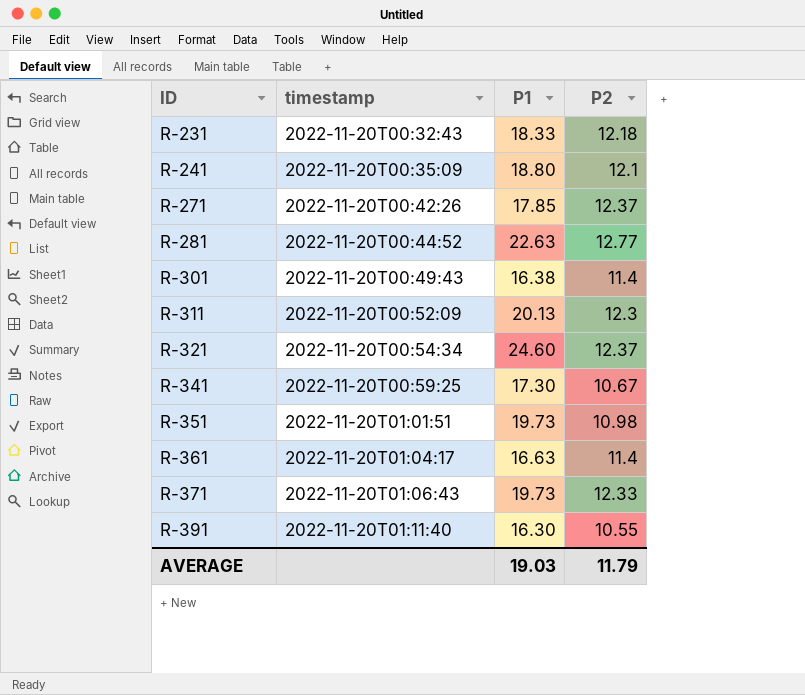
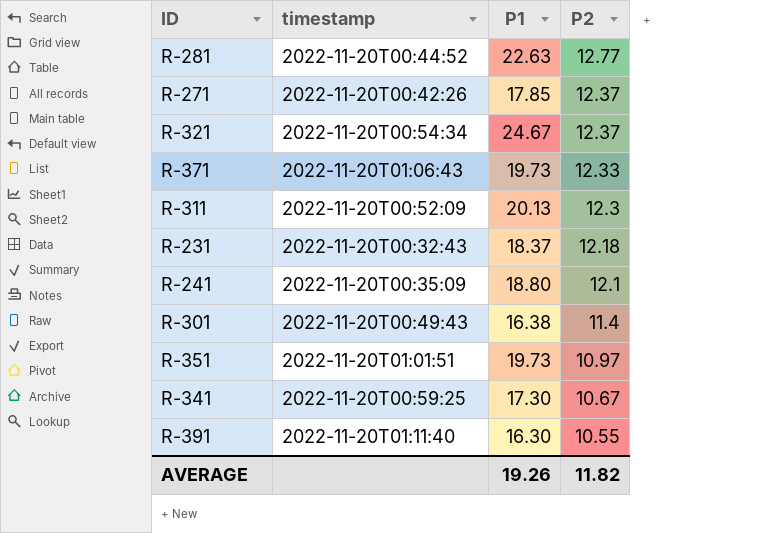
row order: ID ascending -> P2 descending
row R-361: 2022-11-20T01:04:17 | 16.63 | 11.4 -> none
R-321 | P1: 24.60 -> 24.67
R-231 | P1: 18.33 -> 18.37
R-351 | P2: 10.98 -> 10.97
AVERAGE | P1: 19.03 -> 19.26
AVERAGE | P2: 11.79 -> 11.82

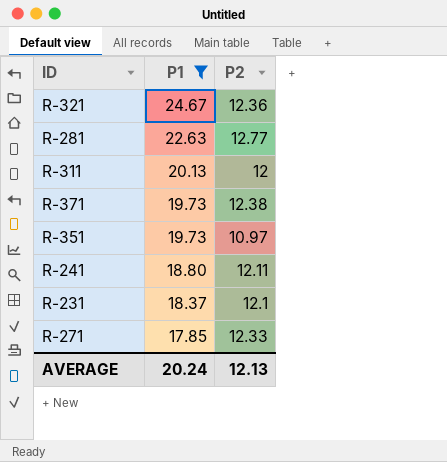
filter: none -> P1 >= 17.85
row order: P2 descending -> P1 descending
column timestamp | position: 2 -> none
R-321 | P2: 12.37 -> 12.36
R-311 | P2: 12.3 -> 12
R-371 | P2: 12.33 -> 12.38
R-241 | P2: 12.1 -> 12.11
R-231 | P2: 12.18 -> 12.1
R-271 | P2: 12.37 -> 12.33
AVERAGE | P1: 19.26 -> 20.24
AVERAGE | P2: 11.82 -> 12.13

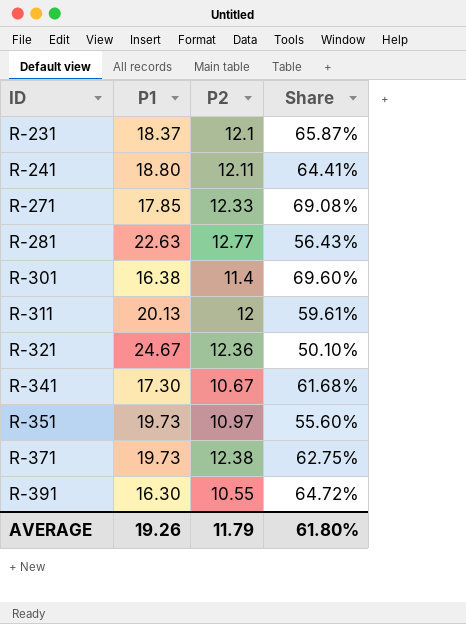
filter: P1 >= 17.85 -> none
row order: P1 descending -> ID ascending
column Share | formula: none -> [P2] / [P1]
AVERAGE | P1: 20.24 -> 19.26
AVERAGE | P2: 12.13 -> 11.79

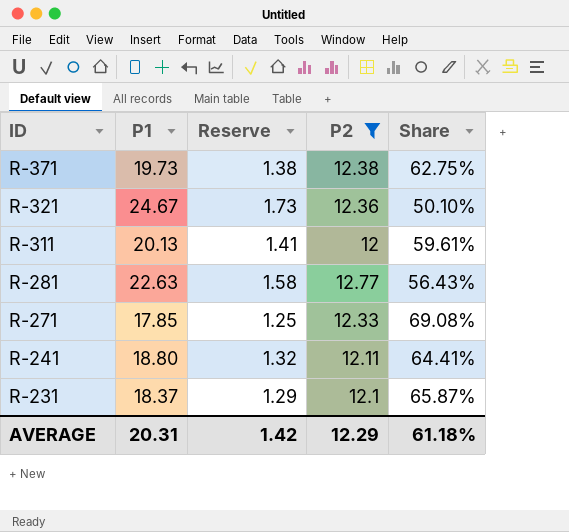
filter: none -> P2 >= 12
row order: ID ascending -> ID descending
column Reserve | formula: none -> [P1] * 0.07
AVERAGE | P1: 19.26 -> 20.31
AVERAGE | P2: 11.79 -> 12.29
AVERAGE | Share: 61.80% -> 61.18%

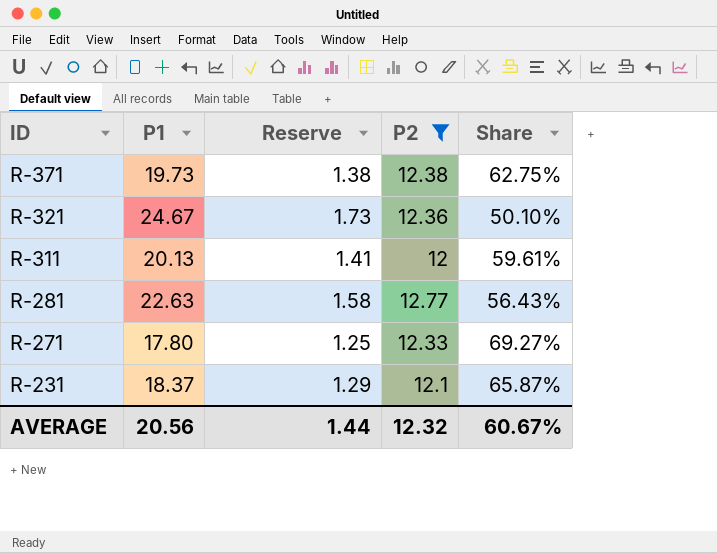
row R-241: 18.80 | 1.32 | 12.11 | 64.41% -> none
R-271 | P1: 17.85 -> 17.80
R-271 | Share: 69.08% -> 69.27%
AVERAGE | P1: 20.31 -> 20.56
AVERAGE | Reserve: 1.42 -> 1.44
AVERAGE | P2: 12.29 -> 12.32
AVERAGE | Share: 61.18% -> 60.67%

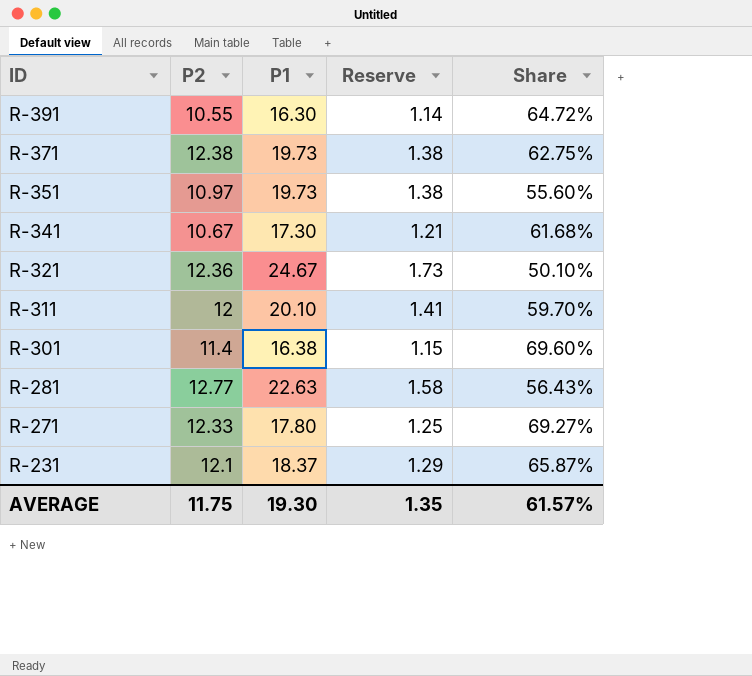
filter: P2 >= 12 -> none
column P2 | position: 4 -> 2
R-311 | P1: 20.13 -> 20.10
R-311 | Share: 59.61% -> 59.70%
AVERAGE | P2: 12.32 -> 11.75
AVERAGE | P1: 20.56 -> 19.30
AVERAGE | Reserve: 1.44 -> 1.35
AVERAGE | Share: 60.67% -> 61.57%

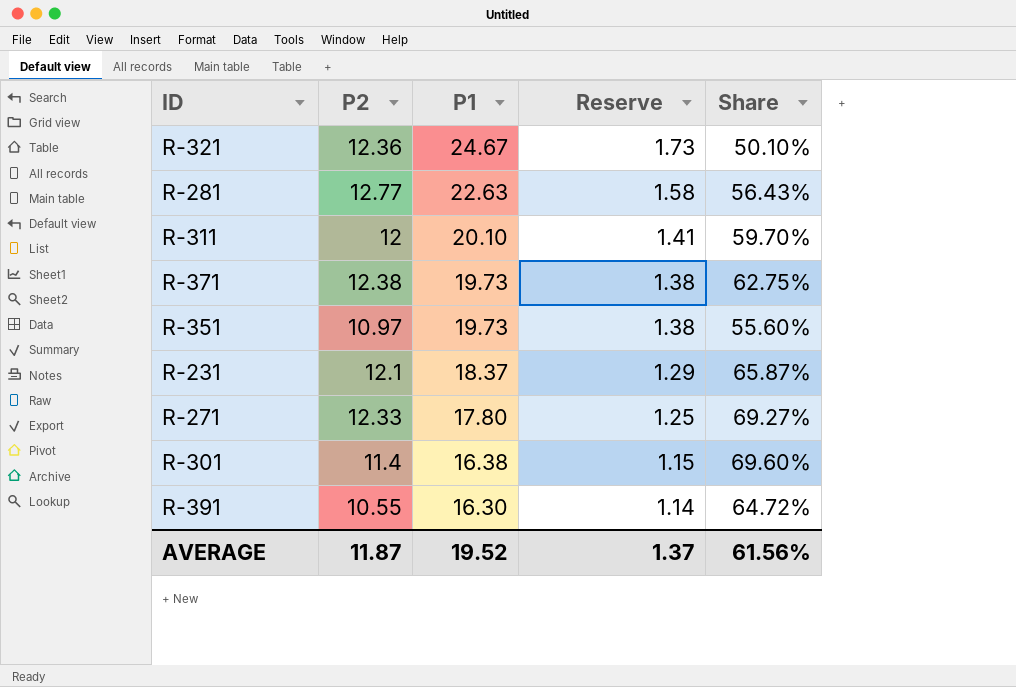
row order: ID descending -> P1 descending
row R-341: 10.67 | 17.30 | 1.21 | 61.68% -> none
AVERAGE | P2: 11.75 -> 11.87
AVERAGE | P1: 19.30 -> 19.52
AVERAGE | Reserve: 1.35 -> 1.37
AVERAGE | Share: 61.57% -> 61.56%

